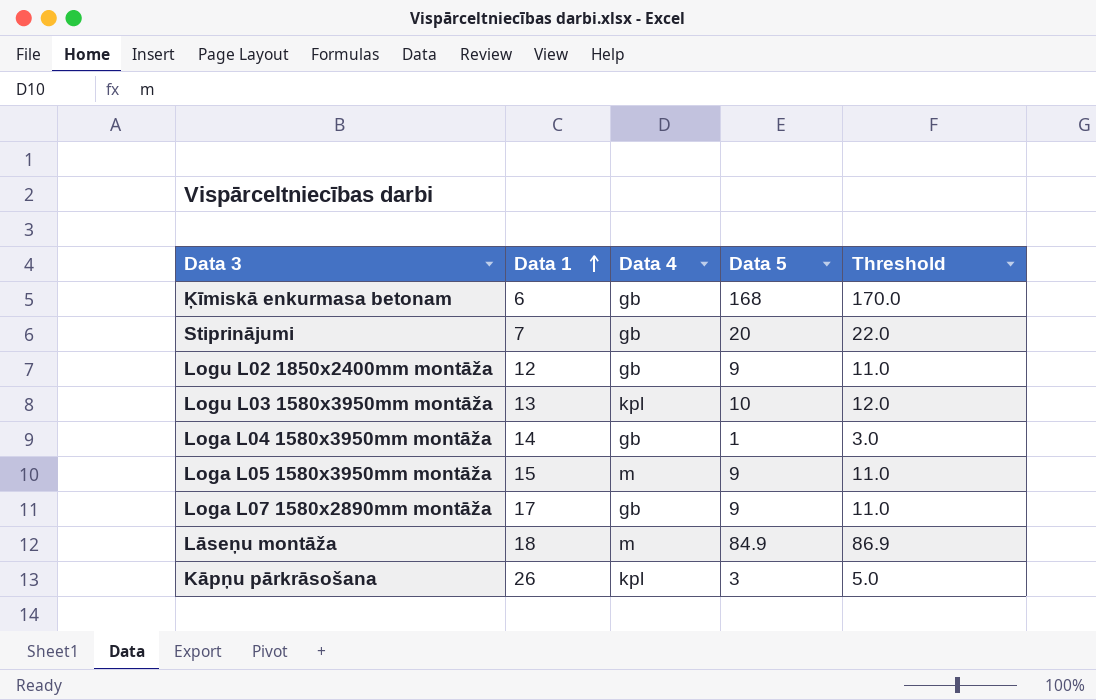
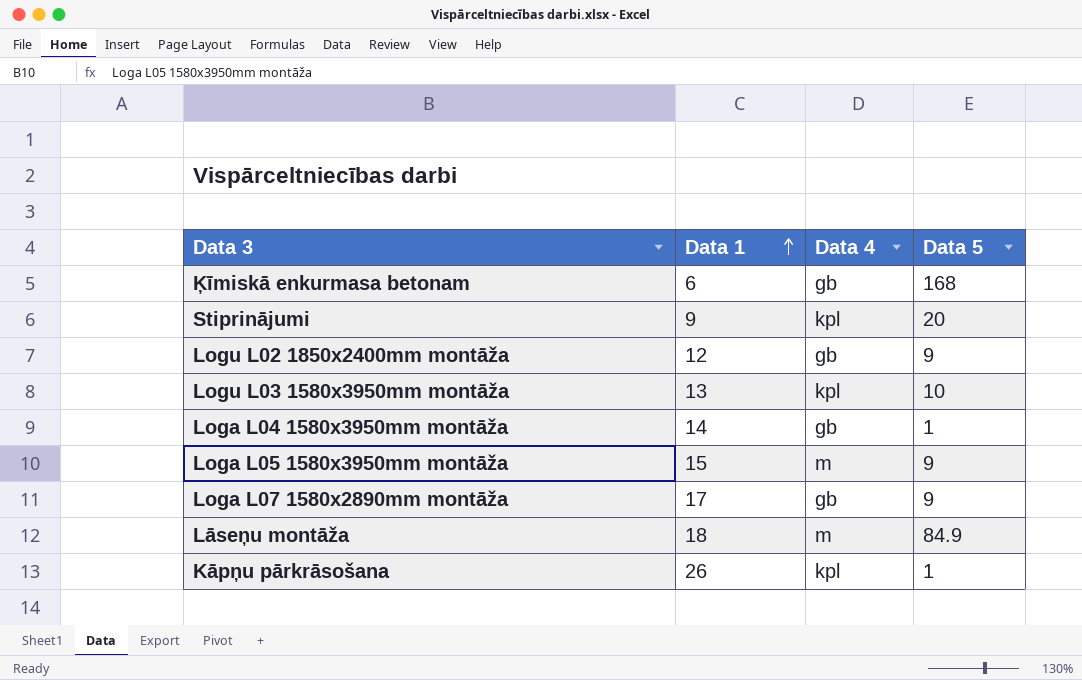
column Threshold | formula: [Data 5] + 2 -> none
Stiprinājumi | Data 1: 7 -> 9
Stiprinājumi | Data 4: gb -> kpl
Kāpņu pārkrāsošana | Data 5: 3 -> 1

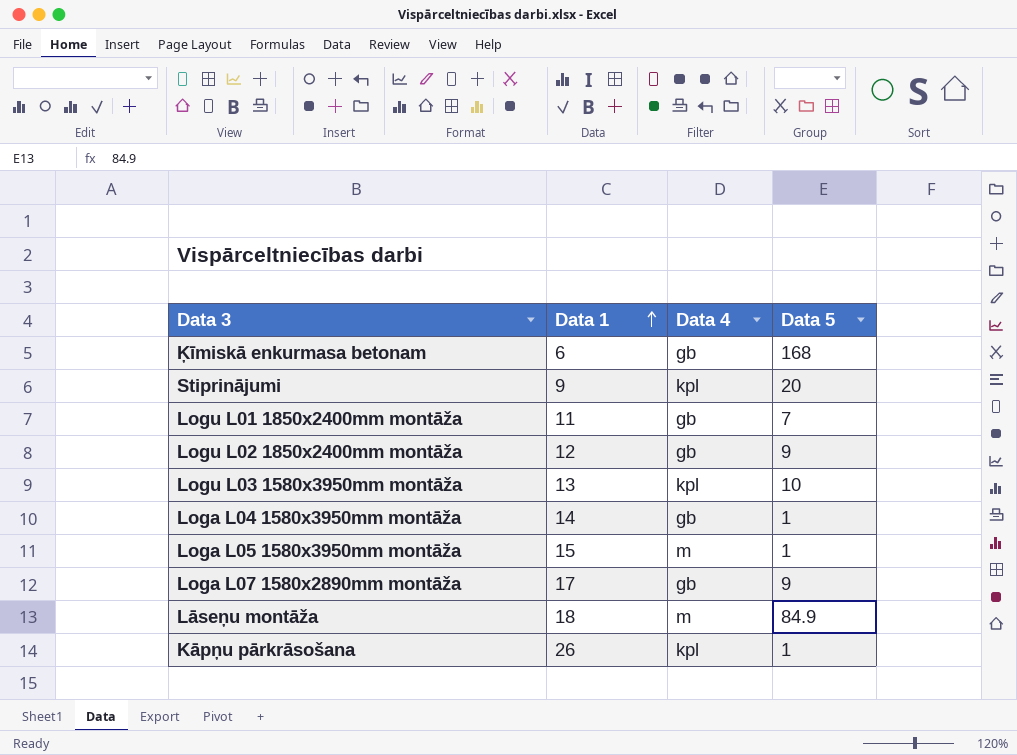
row Logu L01 1850x2400mm montāža: none -> 11 | gb | 7
Loga L05 1580x3950mm montāža | Data 5: 9 -> 1

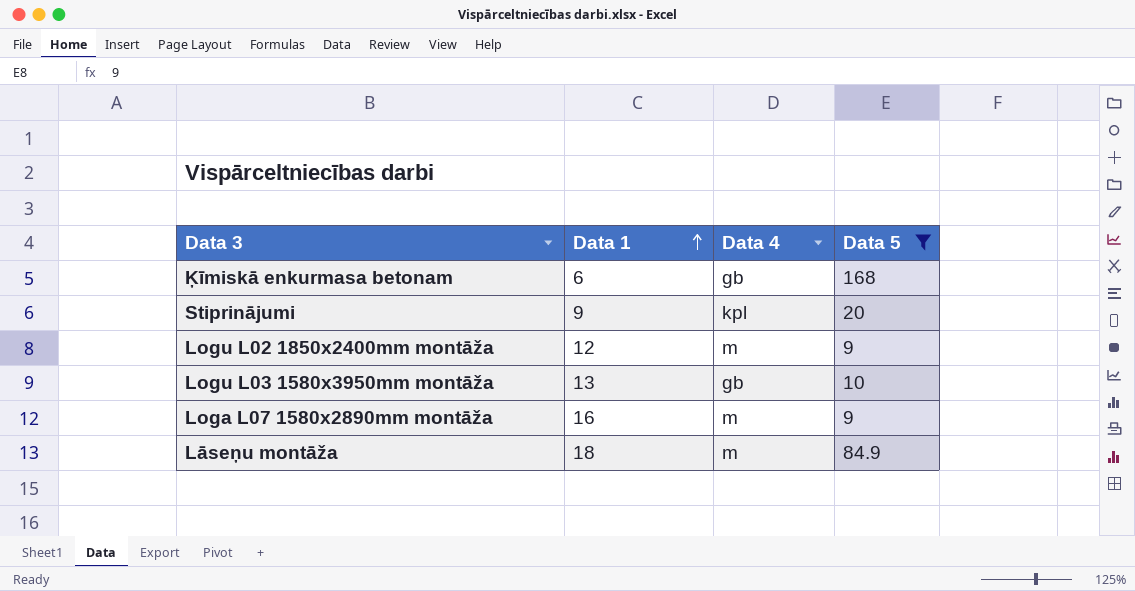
filter: none -> Data 5 >= 9
Logu L02 1850x2400mm montāža | Data 4: gb -> m
Logu L03 1580x3950mm montāža | Data 4: kpl -> gb
Loga L07 1580x2890mm montāža | Data 1: 17 -> 16
Loga L07 1580x2890mm montāža | Data 4: gb -> m

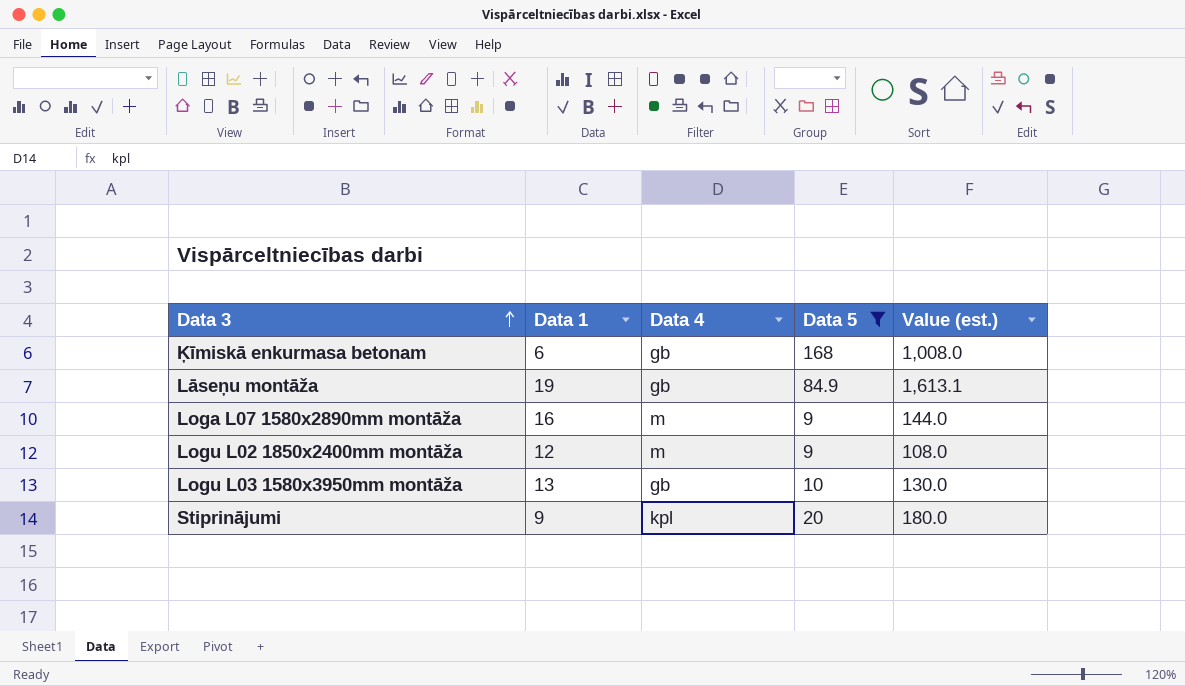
row order: Data 1 ascending -> Data 3 ascending
column Value (est.) | formula: none -> [Data 1] * [Data 5]
Lāseņu montāža | Data 1: 18 -> 19
Lāseņu montāža | Data 4: m -> gb

